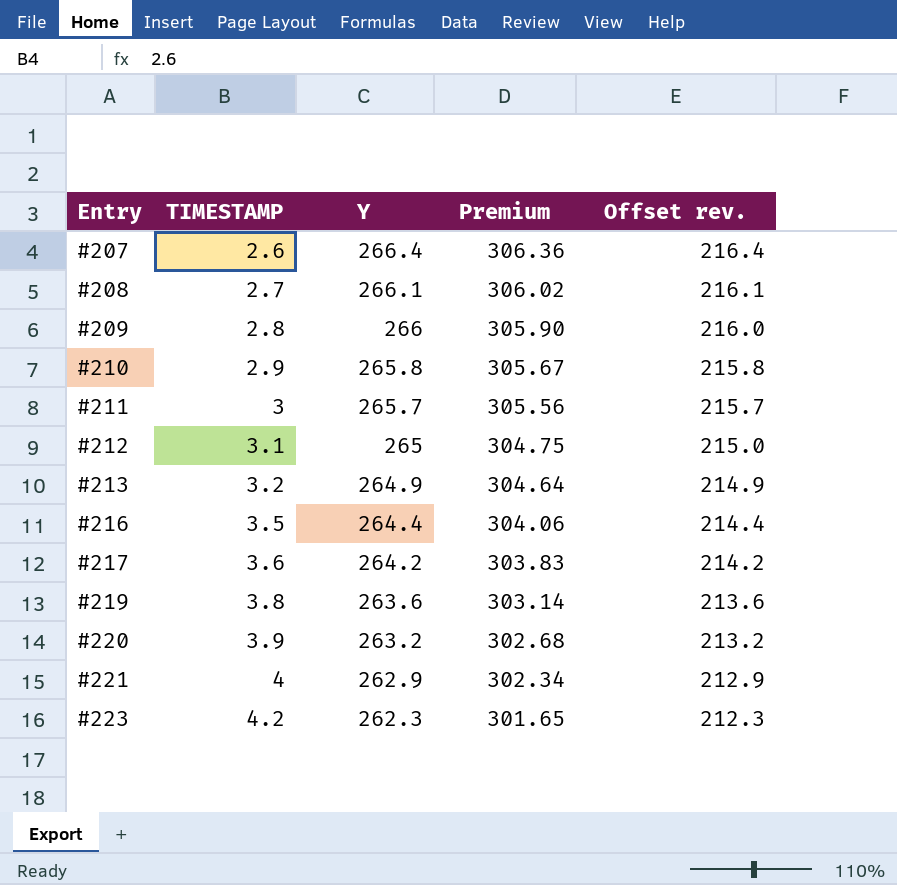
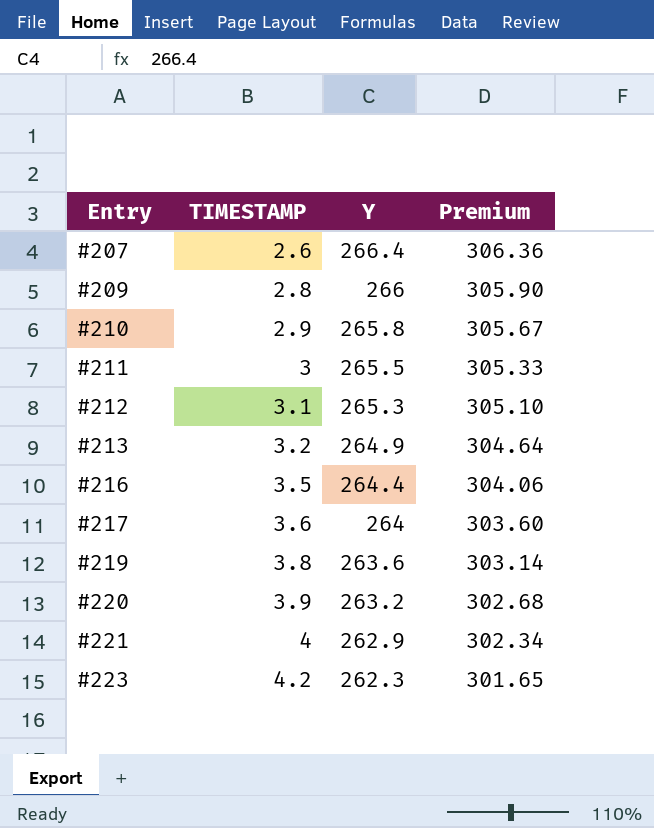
column Offset rev. | formula: [Y] - 50 -> none
row #208: 2.7 | 266.1 | 306.02 | 216.1 -> none
#211 | Y: 265.7 -> 265.5
#211 | Premium: 305.56 -> 305.33
#212 | Y: 265 -> 265.3
#212 | Premium: 304.75 -> 305.10
#217 | Y: 264.2 -> 264
#217 | Premium: 303.83 -> 303.60

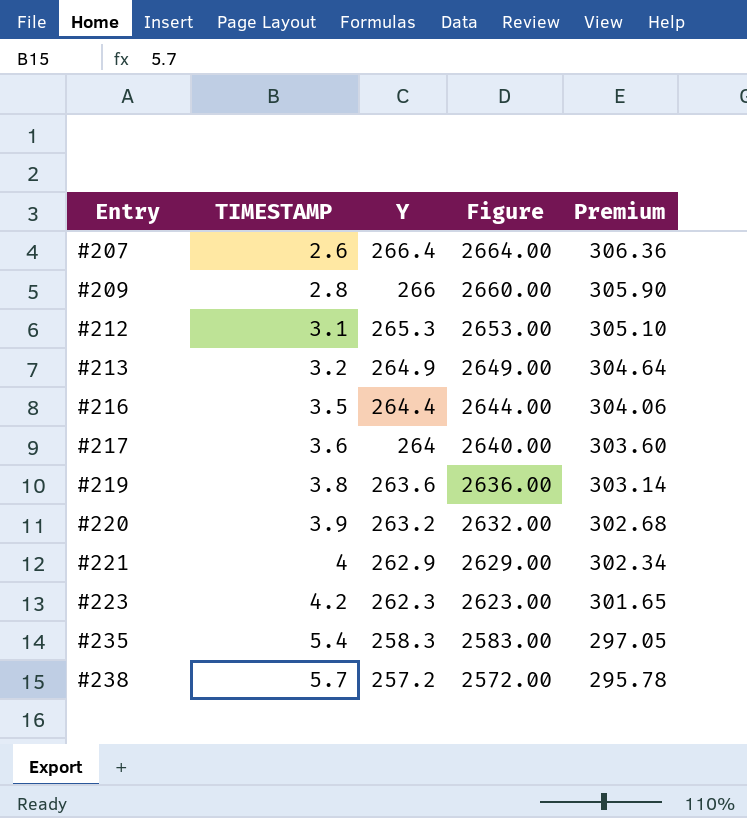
column Figure | formula: none -> [Y] * 10
row #210: 2.9 | 265.8 | 305.67 -> none
row #211: 3 | 265.5 | 305.33 -> none
row #235: none -> 5.4 | 258.3 | 2583.00 | 297.05
row #238: none -> 5.7 | 257.2 | 2572.00 | 295.78

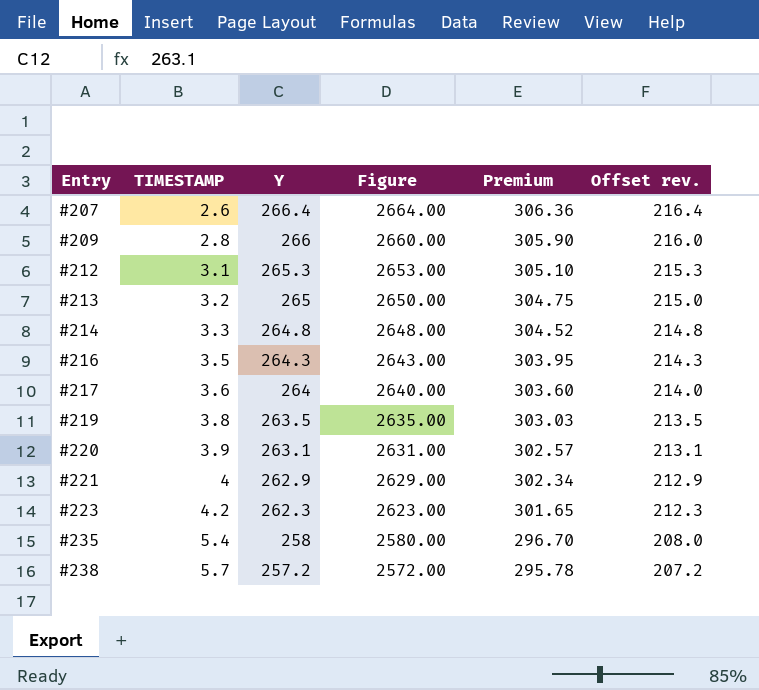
column Offset rev. | formula: none -> [Y] - 50
#213 | Y: 264.9 -> 265
#213 | Figure: 2649.00 -> 2650.00
#213 | Premium: 304.64 -> 304.75
row #214: none -> 3.3 | 264.8 | 2648.00 | 304.52 | 214.8
#216 | Y: 264.4 -> 264.3
#216 | Figure: 2644.00 -> 2643.00
#216 | Premium: 304.06 -> 303.95
#219 | Y: 263.6 -> 263.5
#219 | Figure: 2636.00 -> 2635.00
#219 | Premium: 303.14 -> 303.03
#220 | Y: 263.2 -> 263.1
#220 | Figure: 2632.00 -> 2631.00
#220 | Premium: 302.68 -> 302.57
#235 | Y: 258.3 -> 258
#235 | Figure: 2583.00 -> 2580.00
#235 | Premium: 297.05 -> 296.70

